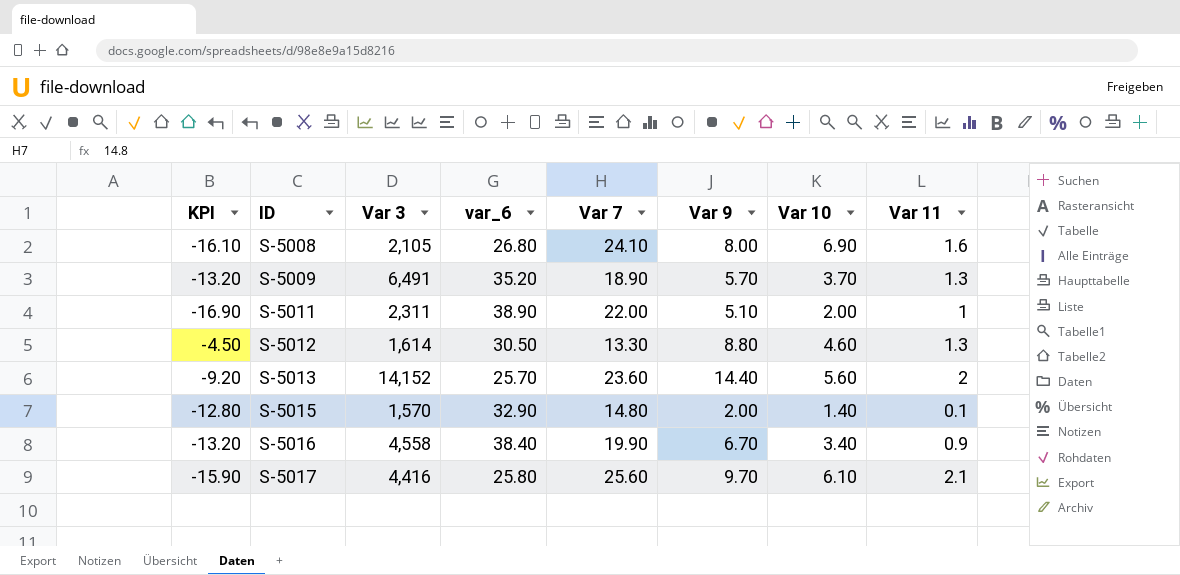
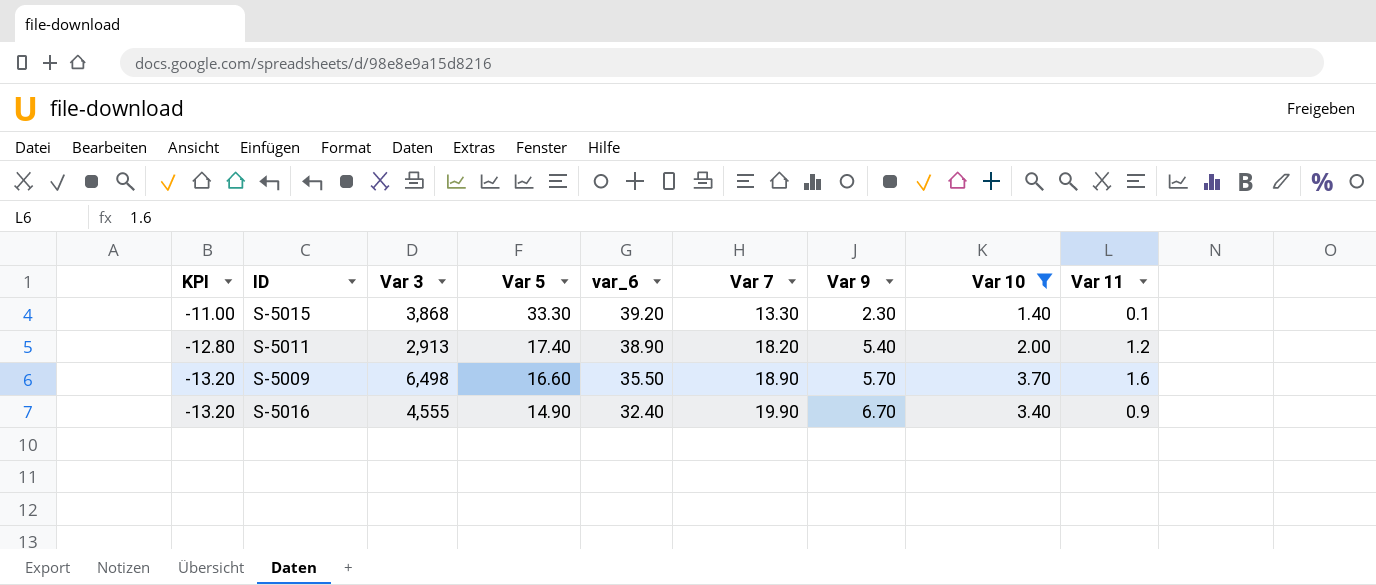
filter: none -> Var 10 <= 3.70
row order: ID ascending -> KPI descending
column Var 5 | position: none -> 4
S-5015 | KPI: -12.80 -> -11.00
S-5015 | Var 3: 1,570 -> 3,868
S-5015 | var_6: 32.90 -> 39.20
S-5015 | Var 7: 14.80 -> 13.30
S-5015 | Var 9: 2.00 -> 2.30
S-5011 | KPI: -16.90 -> -12.80
S-5011 | Var 3: 2,311 -> 2,913
S-5011 | Var 7: 22.00 -> 18.20
S-5011 | Var 9: 5.10 -> 5.40
S-5011 | Var 11: 1 -> 1.2
S-5009 | Var 3: 6,491 -> 6,498
S-5009 | var_6: 35.20 -> 35.50
S-5009 | Var 11: 1.3 -> 1.6
S-5016 | Var 3: 4,558 -> 4,555
S-5016 | var_6: 38.40 -> 32.40

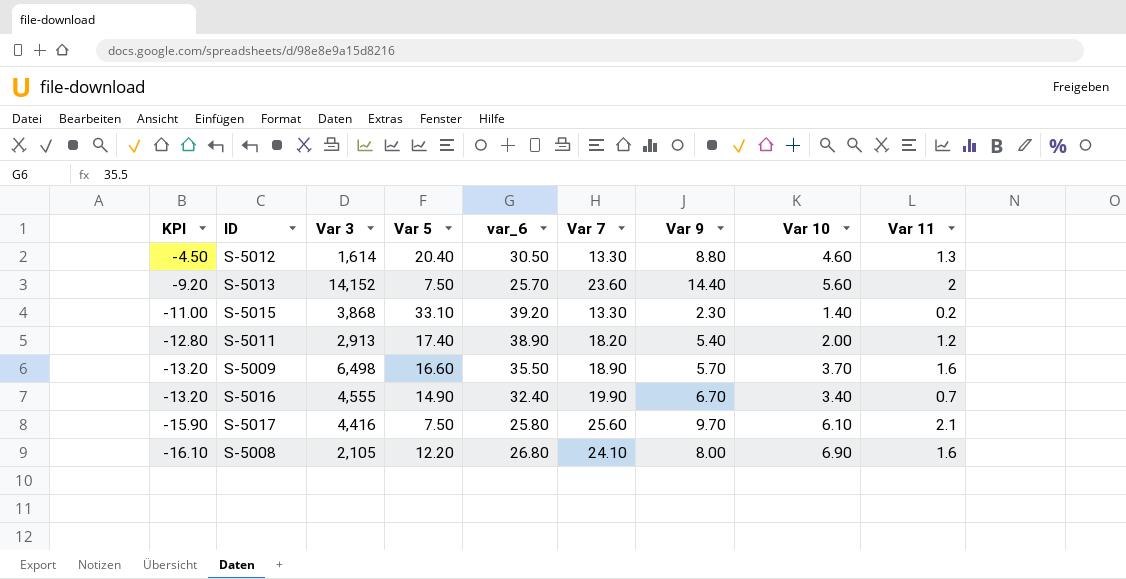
filter: Var 10 <= 3.70 -> none
S-5015 | Var 5: 33.30 -> 33.10
S-5015 | Var 11: 0.1 -> 0.2
S-5016 | Var 11: 0.9 -> 0.7

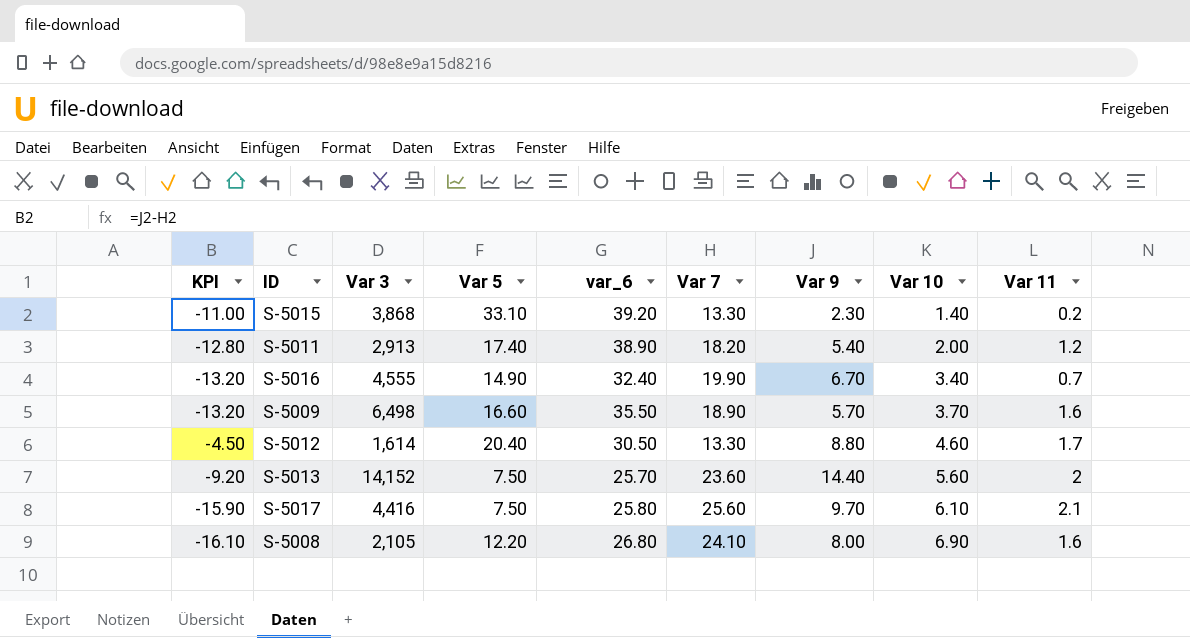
row order: KPI descending -> Var 10 ascending
S-5012 | Var 11: 1.3 -> 1.7

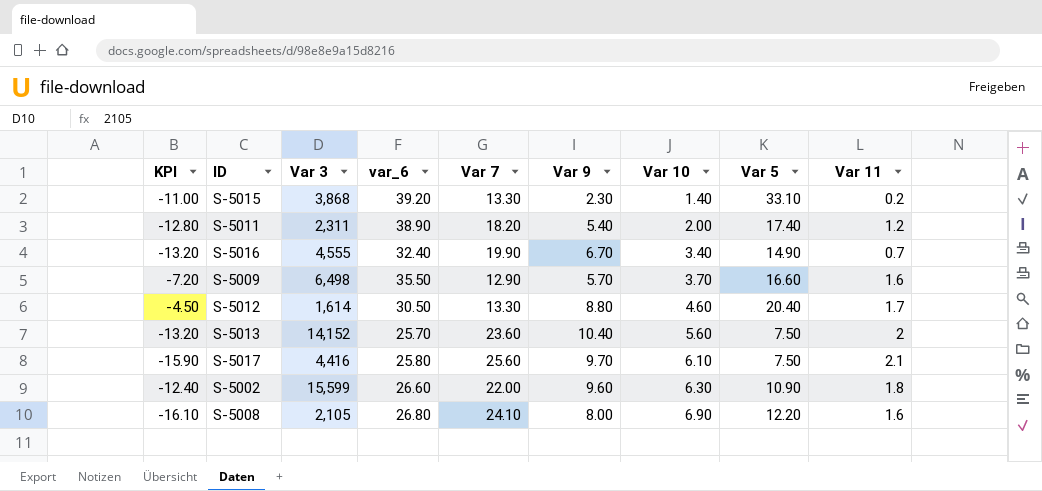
column Var 5 | position: 4 -> 8
S-5011 | Var 3: 2,913 -> 2,311
S-5009 | KPI: -13.20 -> -7.20
S-5009 | Var 7: 18.90 -> 12.90
S-5013 | KPI: -9.20 -> -13.20
S-5013 | Var 9: 14.40 -> 10.40
row S-5002: none -> -12.40 | 15,599 | 26.60 | 22.00 | 9.60 | 6.30 | 10.90 | 1.8

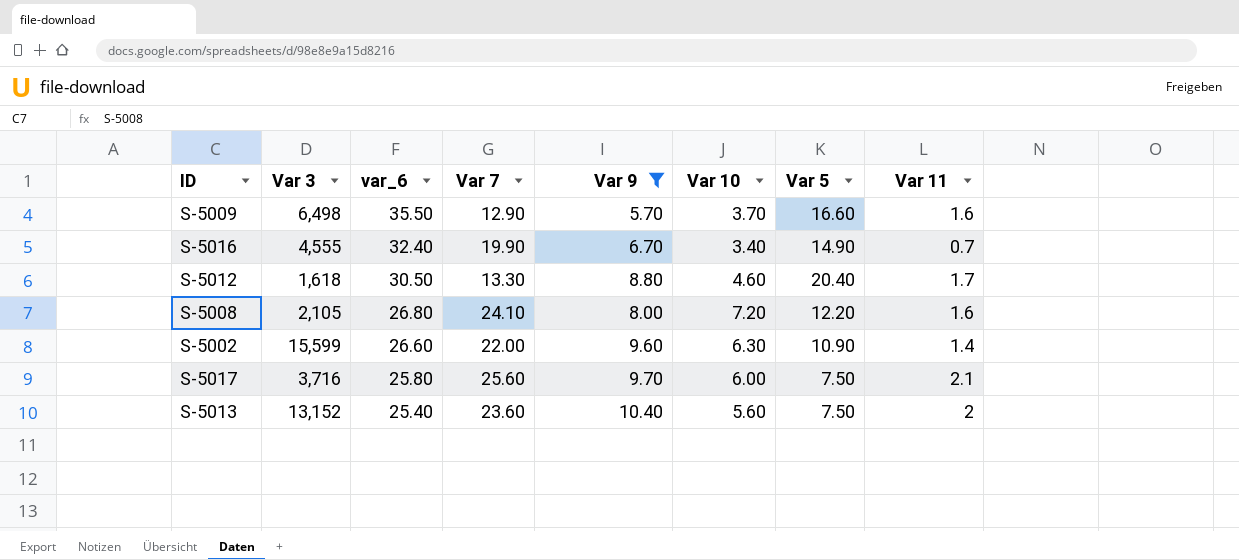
filter: none -> Var 9 >= 5.70
row order: Var 10 ascending -> var_6 descending
column KPI | formula: [Var 9] - [Var 7] -> none
S-5012 | Var 3: 1,614 -> 1,618
S-5008 | Var 10: 6.90 -> 7.20
S-5002 | Var 11: 1.8 -> 1.4
S-5017 | Var 3: 4,416 -> 3,716
S-5017 | Var 10: 6.10 -> 6.00
S-5013 | Var 3: 14,152 -> 13,152
S-5013 | var_6: 25.70 -> 25.40

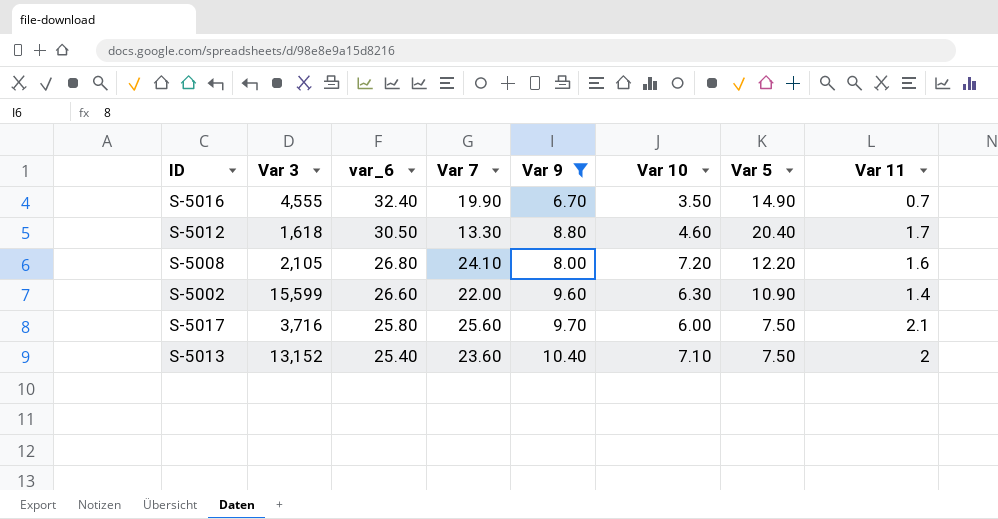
row S-5009: 6,498 | 35.50 | 12.90 | 5.70 | 3.70 | 16.60 | 1.6 -> none
S-5016 | Var 10: 3.40 -> 3.50
S-5013 | Var 10: 5.60 -> 7.10

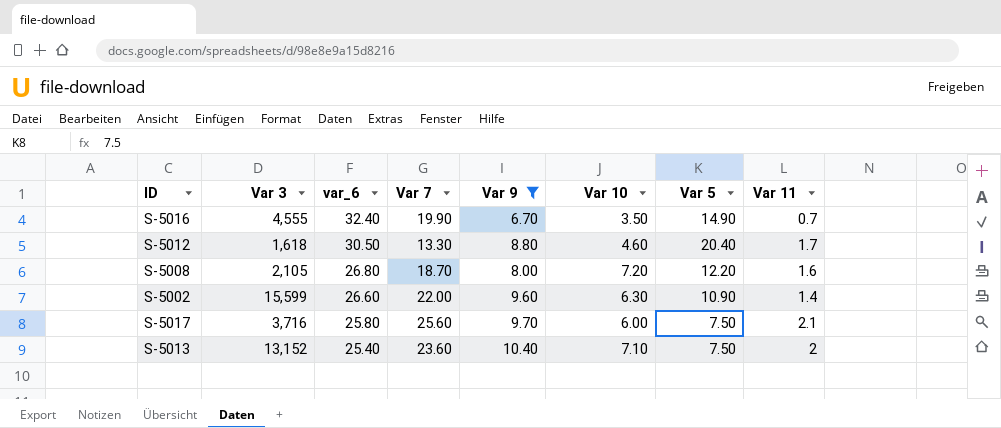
S-5008 | Var 7: 24.10 -> 18.70

